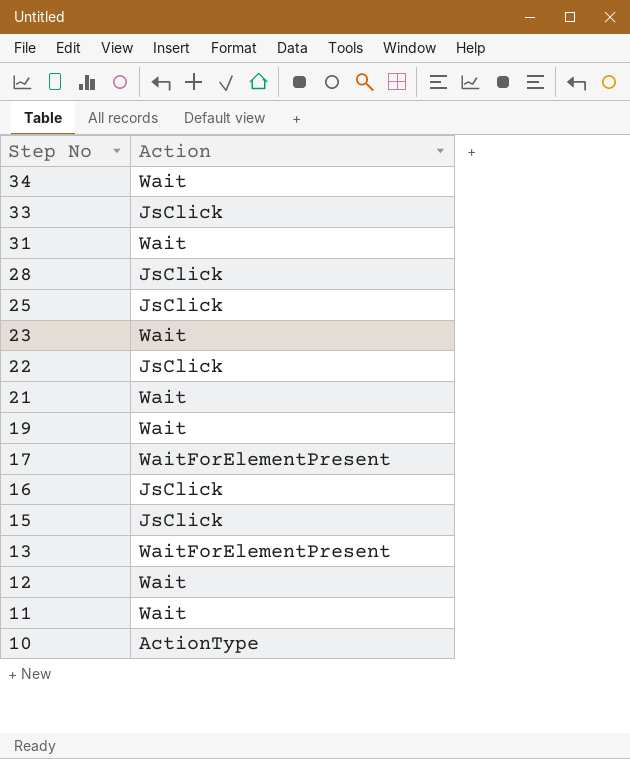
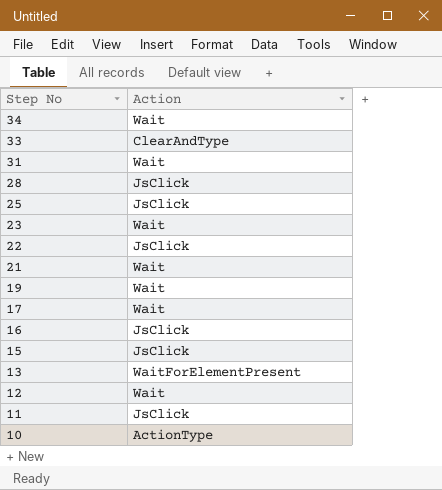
33 | Action: JsClick -> ClearAndType
17 | Action: WaitForElementPresent -> Wait
11 | Action: Wait -> JsClick

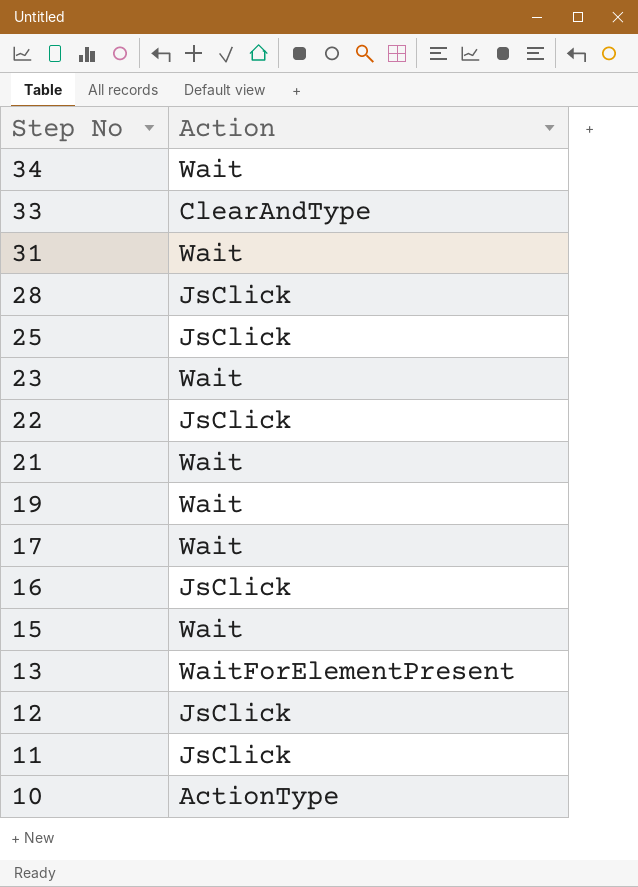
15 | Action: JsClick -> Wait
12 | Action: Wait -> JsClick

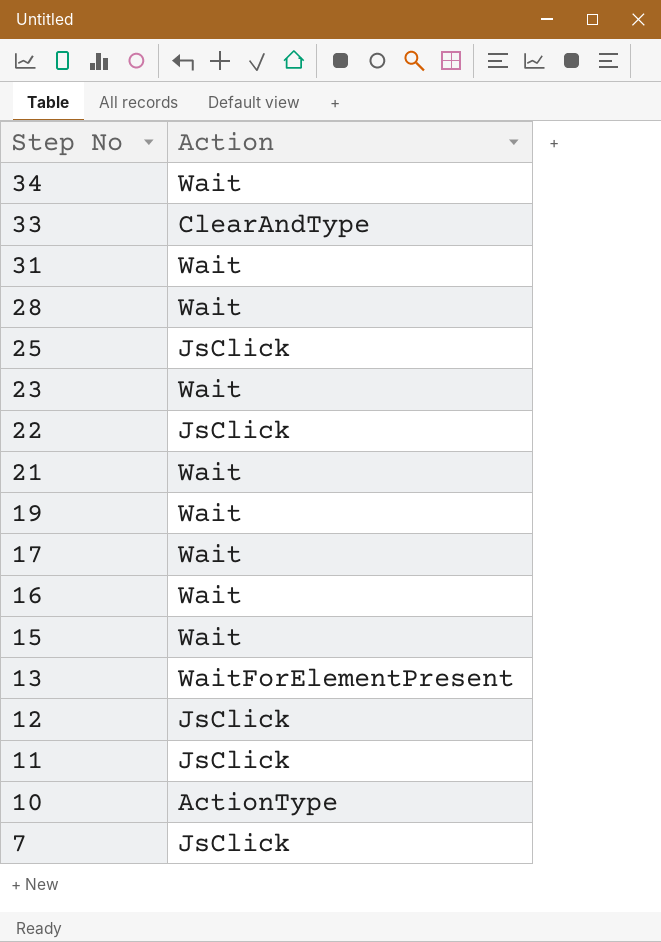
28 | Action: JsClick -> Wait
16 | Action: JsClick -> Wait
row 7: none -> JsClick

